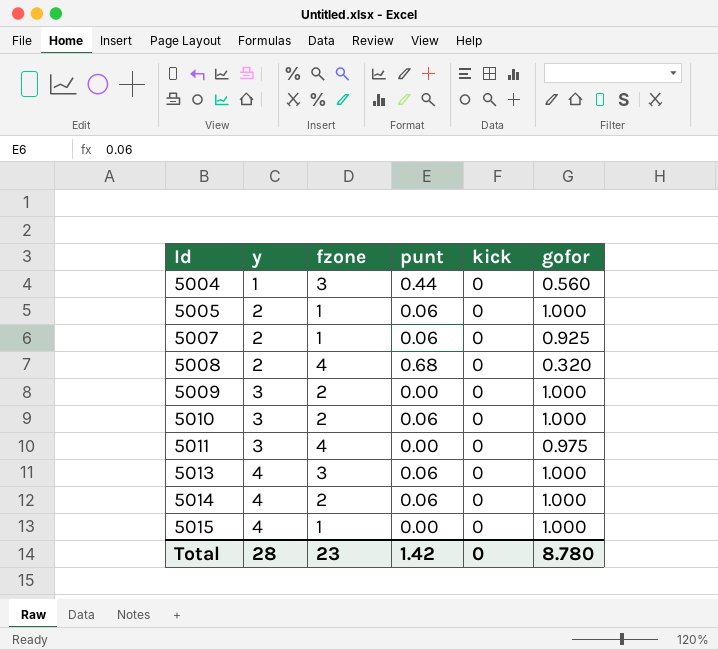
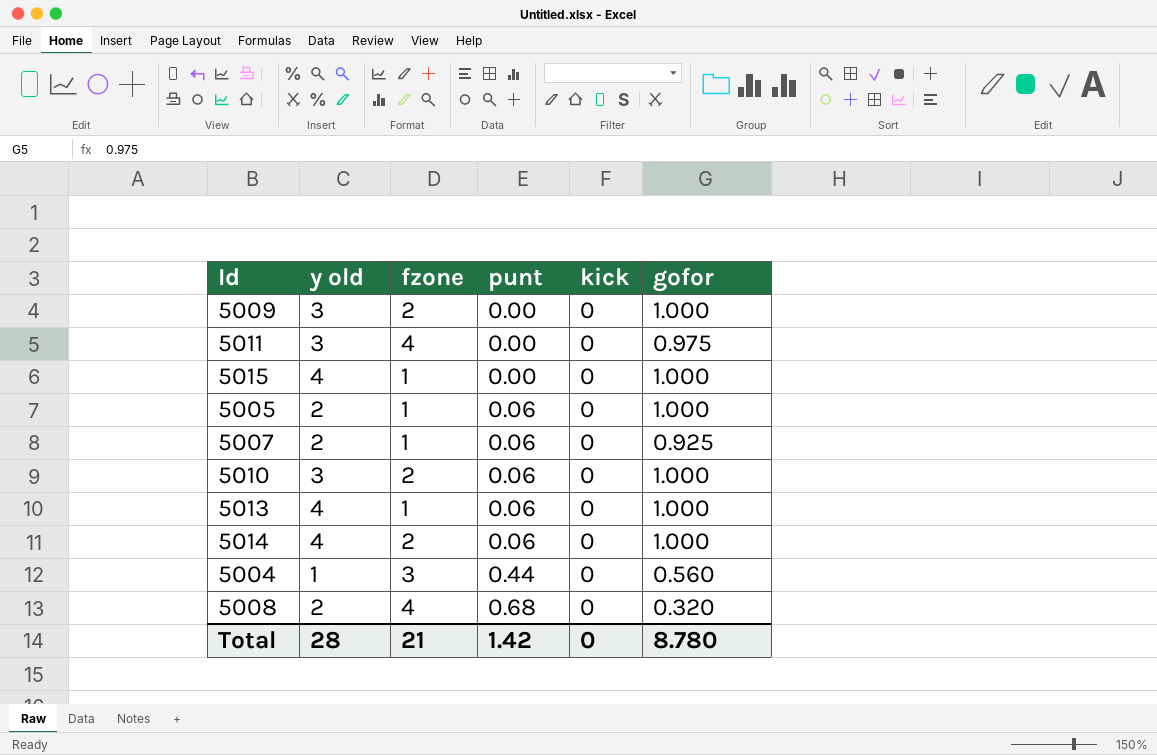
row order: Id ascending -> punt ascending
column name: y -> y old
5013 | fzone: 3 -> 1
Total | fzone: 23 -> 21

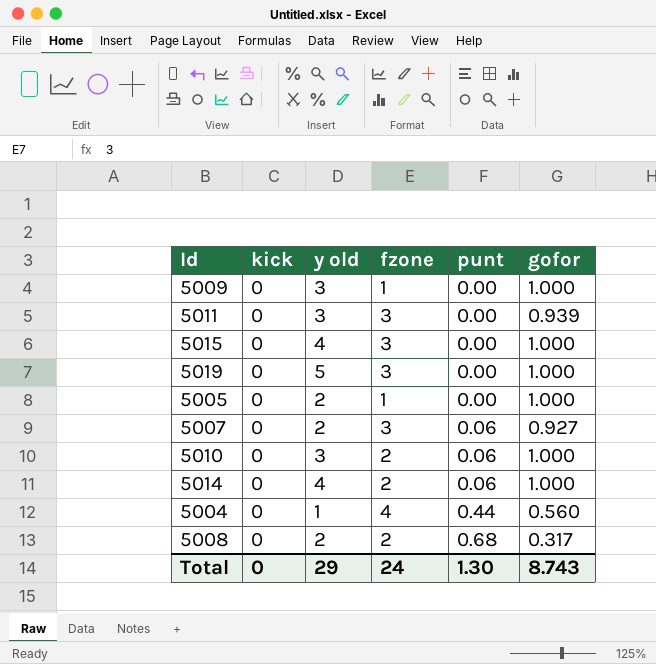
column kick | position: 5 -> 2
row 5013: 4 | 1 | 0.06 | 0 | 1.000 -> none
5009 | fzone: 2 -> 1
5011 | fzone: 4 -> 3
5011 | gofor: 0.975 -> 0.939
5015 | fzone: 1 -> 3
row 5019: none -> 0 | 5 | 3 | 0.00 | 1.000
5005 | punt: 0.06 -> 0.00
5007 | fzone: 1 -> 3
5007 | gofor: 0.925 -> 0.927
5004 | fzone: 3 -> 4
5008 | fzone: 4 -> 2
5008 | gofor: 0.320 -> 0.317
Total | y old: 28 -> 29
Total | fzone: 21 -> 24
Total | punt: 1.42 -> 1.30
Total | gofor: 8.780 -> 8.743

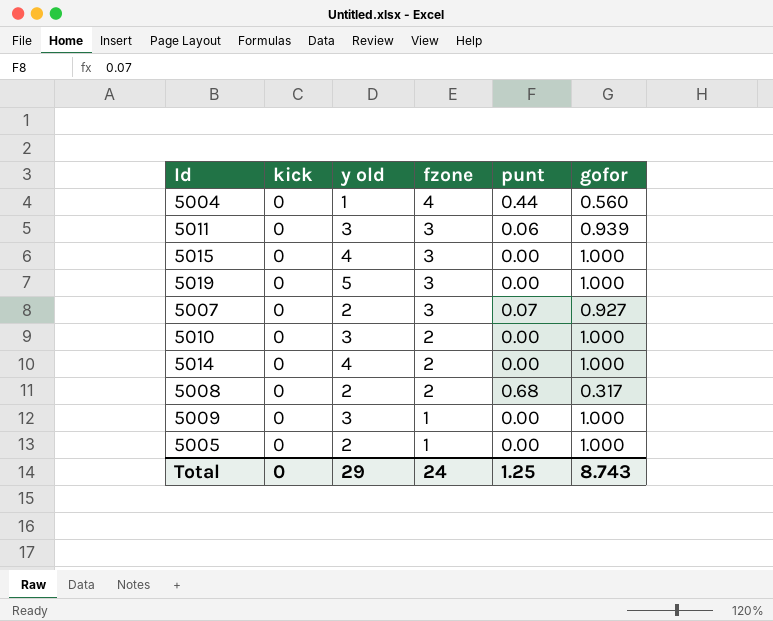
row order: punt ascending -> fzone descending
5011 | punt: 0.00 -> 0.06
5007 | punt: 0.06 -> 0.07
5010 | punt: 0.06 -> 0.00
5014 | punt: 0.06 -> 0.00
Total | punt: 1.30 -> 1.25

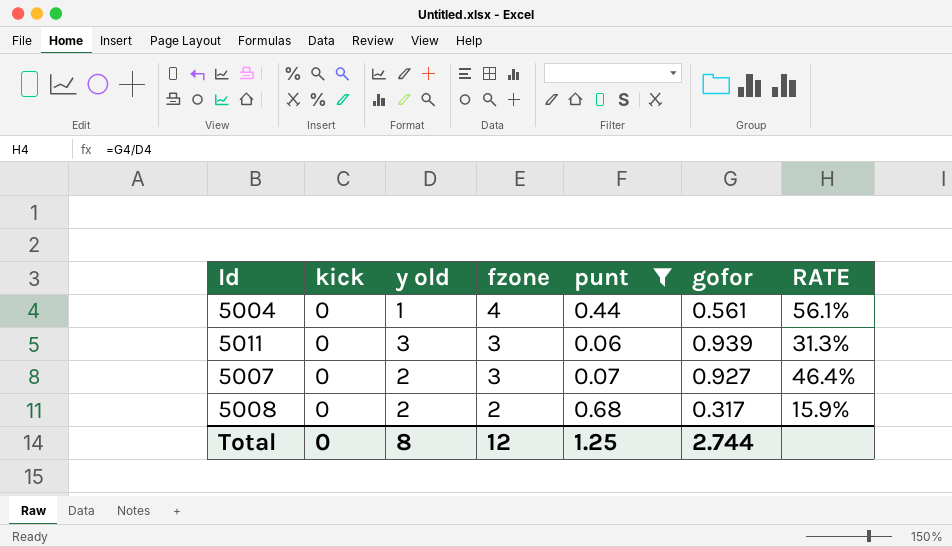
filter: none -> punt != 0.00
column RATE | formula: none -> [gofor] / [y old]
5004 | gofor: 0.560 -> 0.561
Total | y old: 29 -> 8
Total | fzone: 24 -> 12
Total | gofor: 8.743 -> 2.744

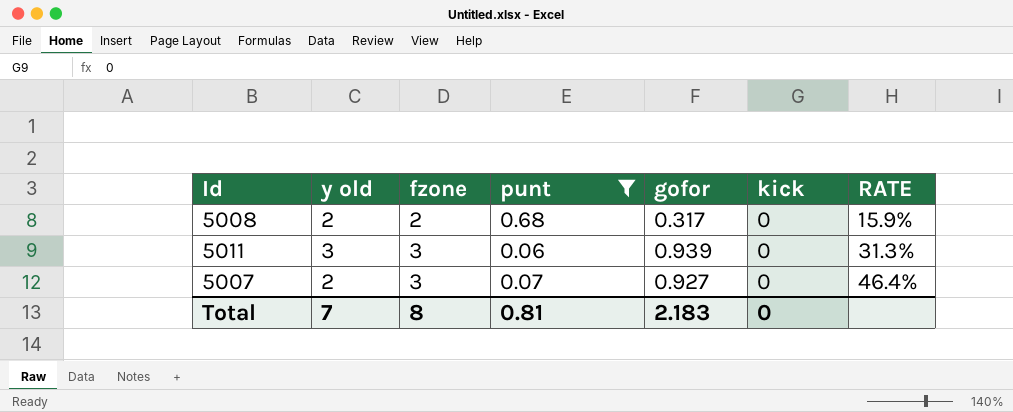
row order: fzone descending -> fzone ascending
column kick | position: 2 -> 6
row 5004: 0 | 1 | 4 | 0.44 | 0.561 | 56.1% -> none
Total | y old: 8 -> 7
Total | fzone: 12 -> 8
Total | punt: 1.25 -> 0.81
Total | gofor: 2.744 -> 2.183

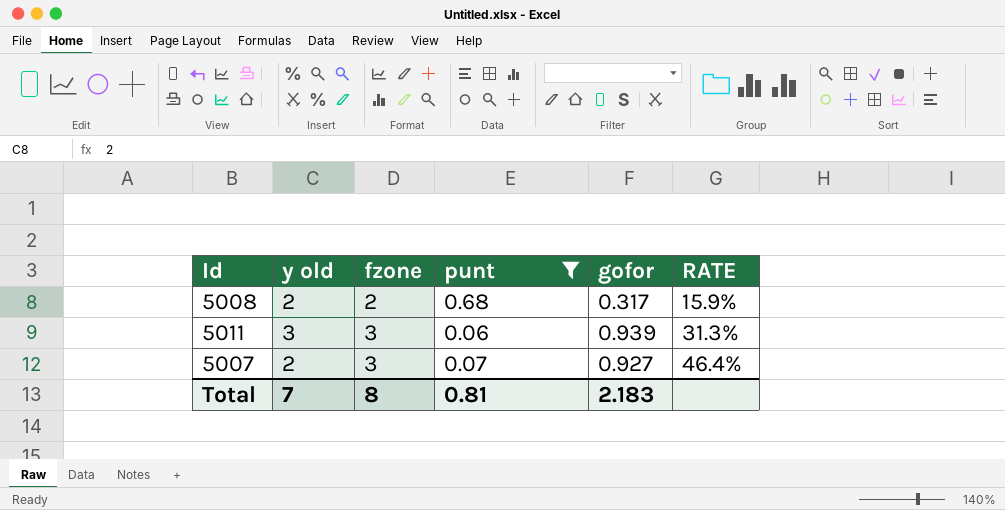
column kick | position: 6 -> none

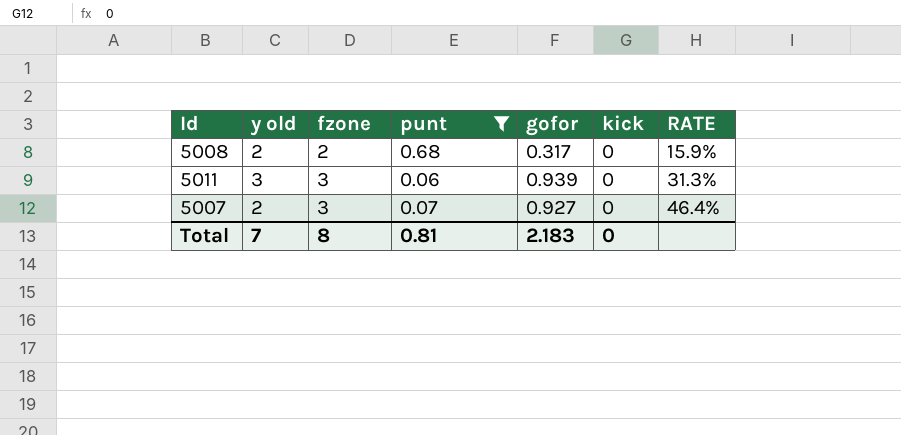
column kick | position: none -> 6

